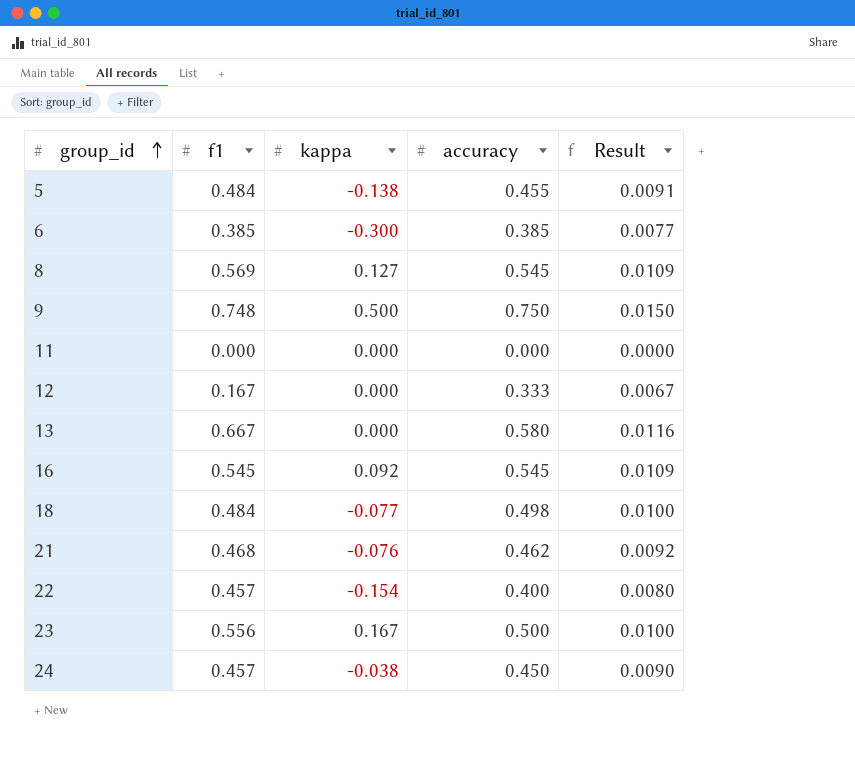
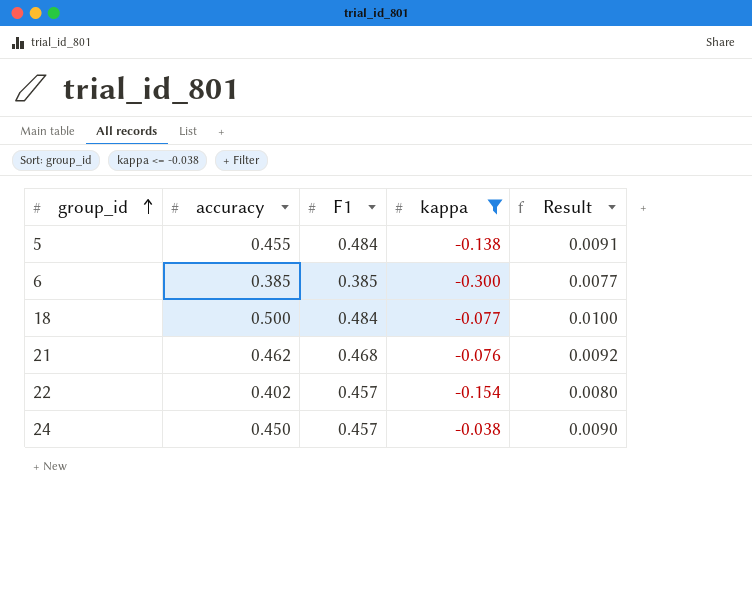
filter: none -> kappa <= -0.038
column accuracy | position: 4 -> 2
column name: f1 -> F1
18 | accuracy: 0.498 -> 0.500
22 | accuracy: 0.400 -> 0.402

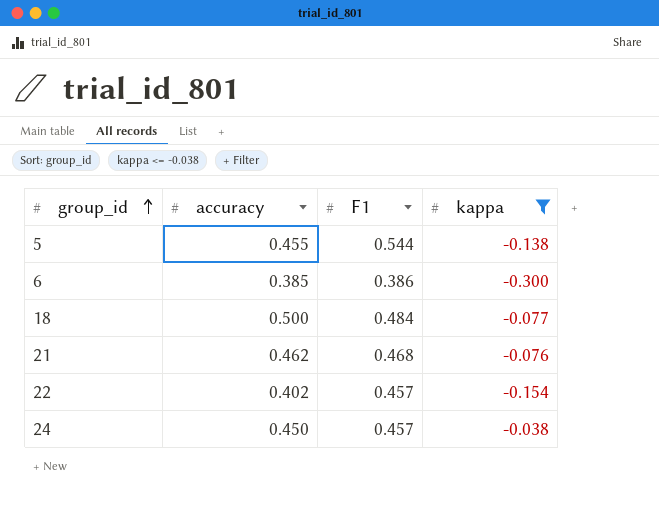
column Result | formula: [accuracy] * 0.02 -> none
5 | F1: 0.484 -> 0.544
6 | F1: 0.385 -> 0.386

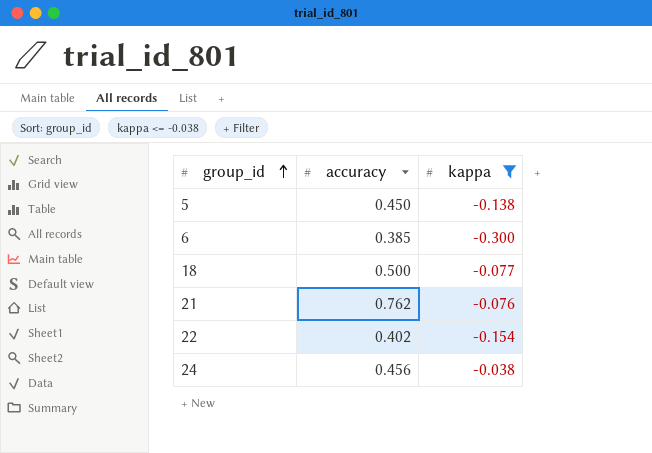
column F1 | position: 3 -> none
5 | accuracy: 0.455 -> 0.450
21 | accuracy: 0.462 -> 0.762
24 | accuracy: 0.450 -> 0.456

